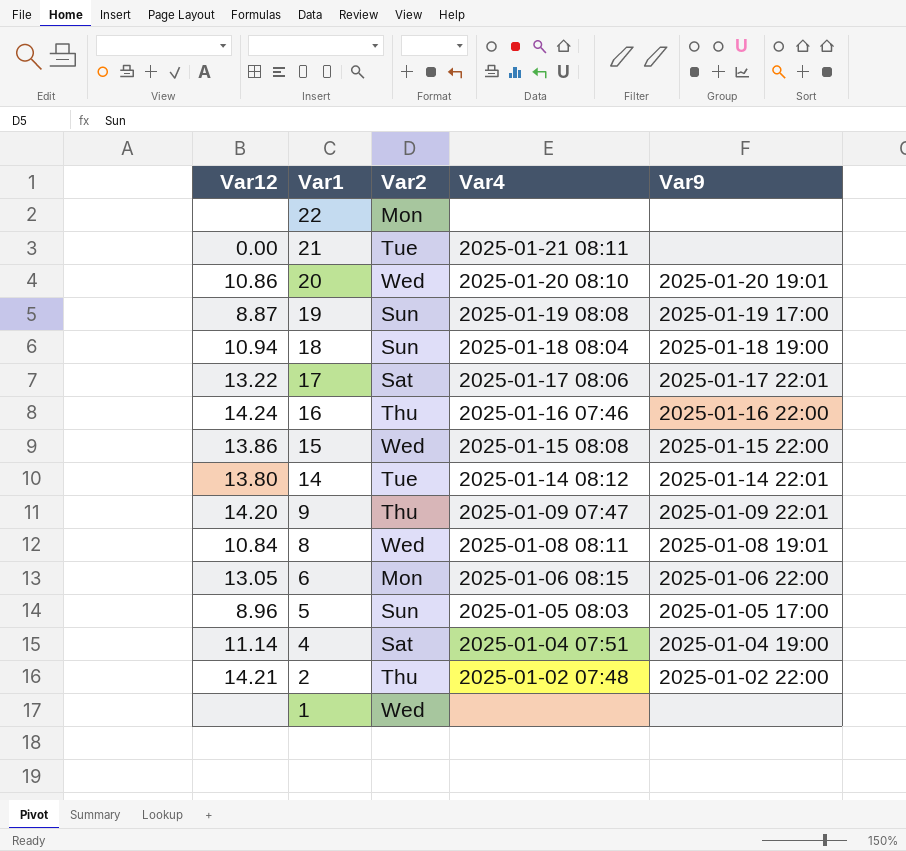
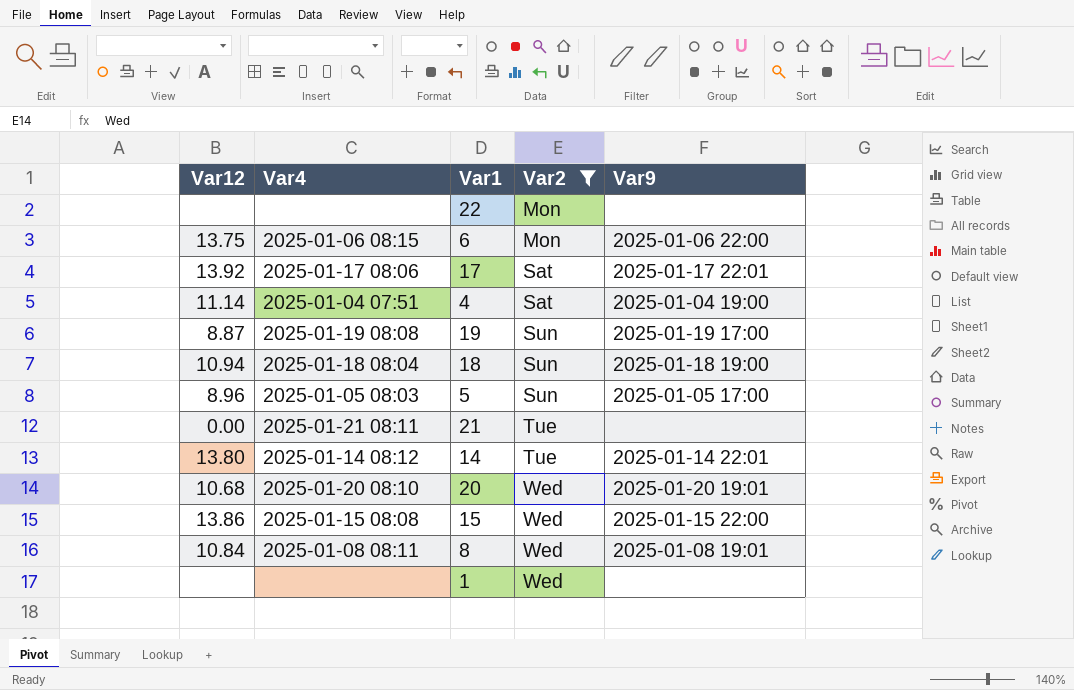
filter: none -> Var2 != Thu
row order: Var1 descending -> Var2 ascending
column Var4 | position: 4 -> 2
6 | Var12: 13.05 -> 13.75
17 | Var12: 13.22 -> 13.92
20 | Var12: 10.86 -> 10.68

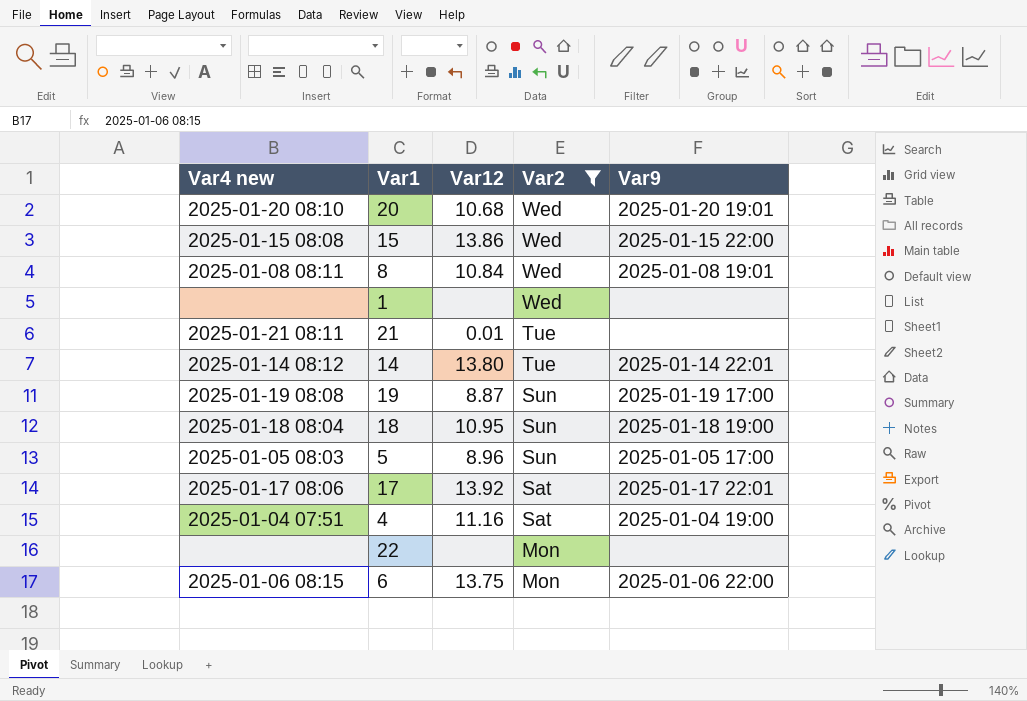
row order: Var2 ascending -> Var2 descending
column name: Var4 -> Var4 new
column Var12 | position: 1 -> 3
21 | Var12: 0.00 -> 0.01
18 | Var12: 10.94 -> 10.95
4 | Var12: 11.14 -> 11.16

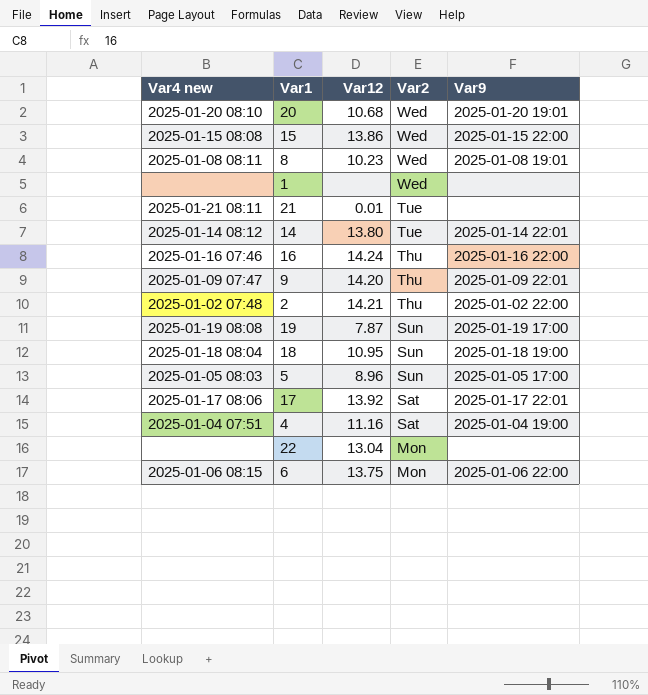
filter: Var2 != Thu -> none
8 | Var12: 10.84 -> 10.23
19 | Var12: 8.87 -> 7.87
22 | Var12: none -> 13.04

